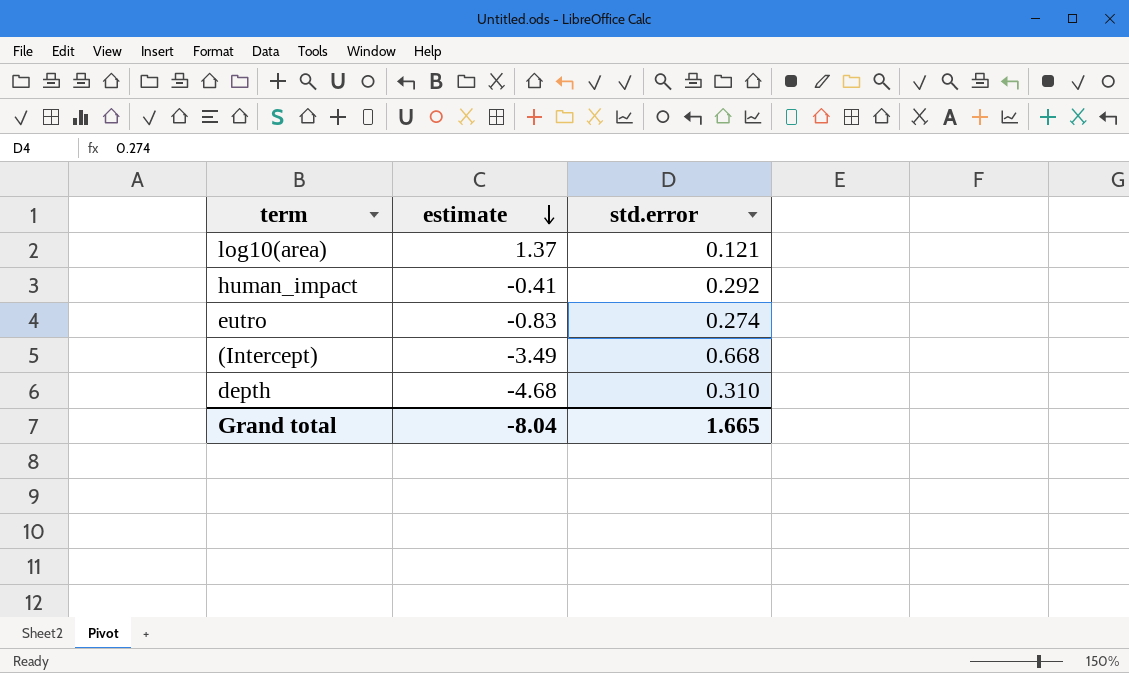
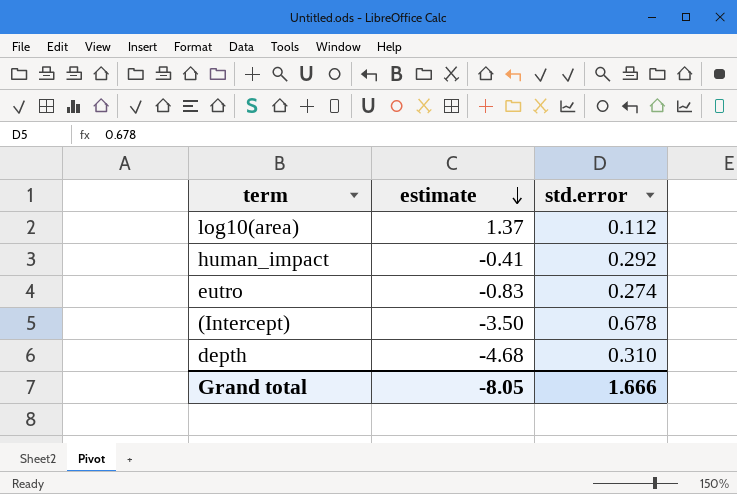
log10(area) | std.error: 0.121 -> 0.112
(Intercept) | estimate: -3.49 -> -3.50
(Intercept) | std.error: 0.668 -> 0.678
Grand total | estimate: -8.04 -> -8.05
Grand total | std.error: 1.665 -> 1.666

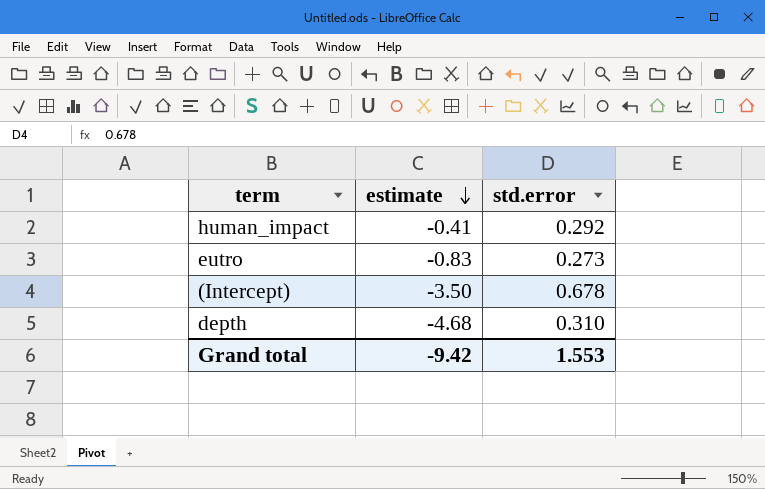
row log10(area): 1.37 | 0.112 -> none
eutro | std.error: 0.274 -> 0.273
Grand total | estimate: -8.05 -> -9.42
Grand total | std.error: 1.666 -> 1.553

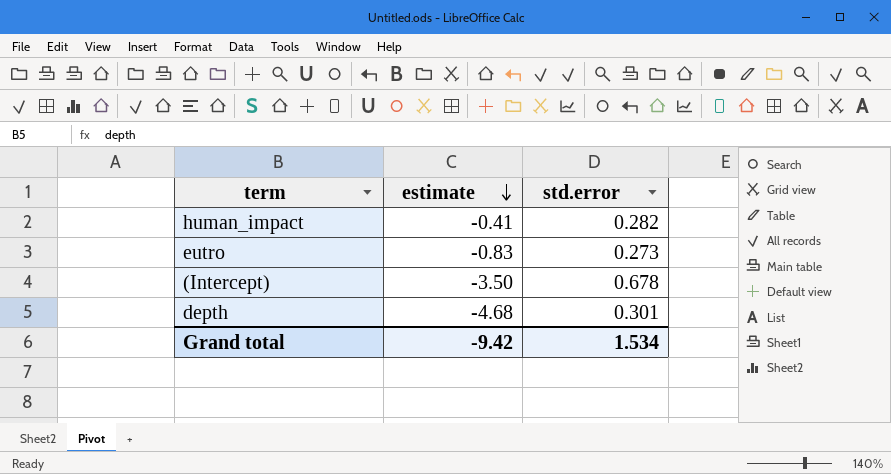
human_impact | std.error: 0.292 -> 0.282
depth | std.error: 0.310 -> 0.301
Grand total | std.error: 1.553 -> 1.534

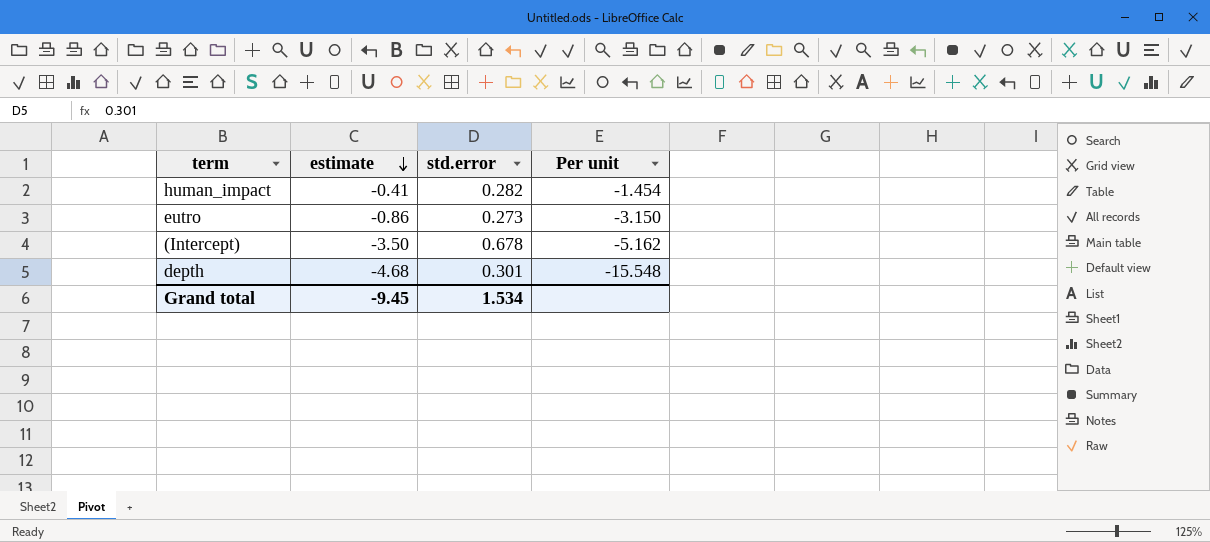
column Per unit | formula: none -> [estimate] / [std.error]
eutro | estimate: -0.83 -> -0.86
Grand total | estimate: -9.42 -> -9.45

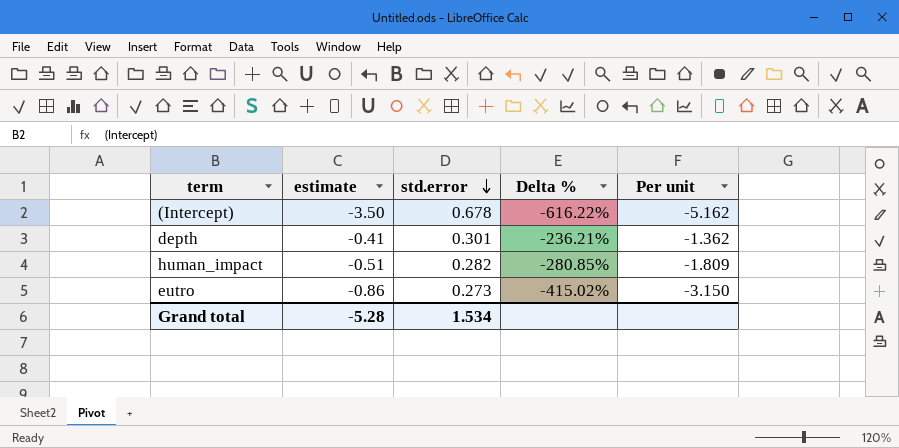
row order: estimate descending -> std.error descending
column Delta % | formula: none -> ([estimate] - [std.error]) / [std.error]
depth | estimate: -4.68 -> -0.41
depth | Per unit: -15.548 -> -1.362
human_impact | estimate: -0.41 -> -0.51
human_impact | Per unit: -1.454 -> -1.809
Grand total | estimate: -9.45 -> -5.28

